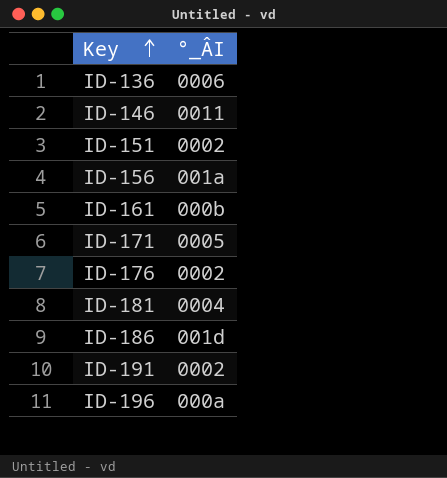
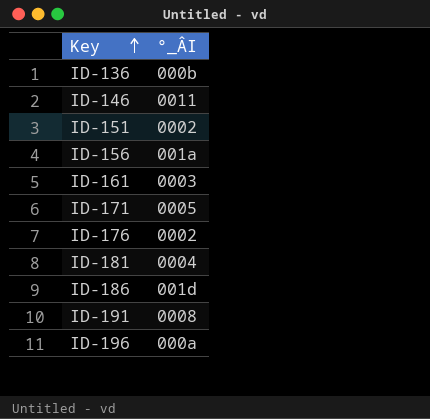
ID-136 | °_ÂI: 0006 -> 000b
ID-161 | °_ÂI: 000b -> 0003
ID-191 | °_ÂI: 0002 -> 0008

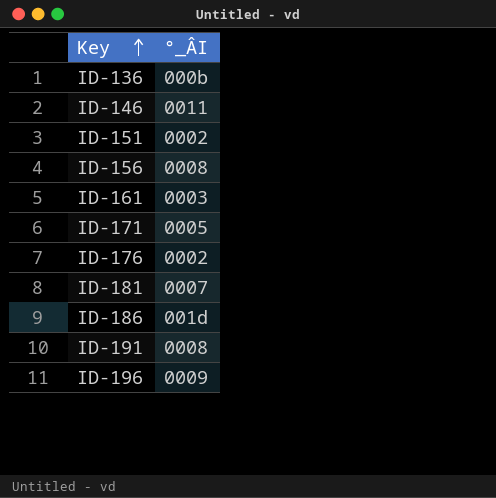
ID-156 | °_ÂI: 001a -> 0008
ID-181 | °_ÂI: 0004 -> 0007
ID-196 | °_ÂI: 000a -> 0009

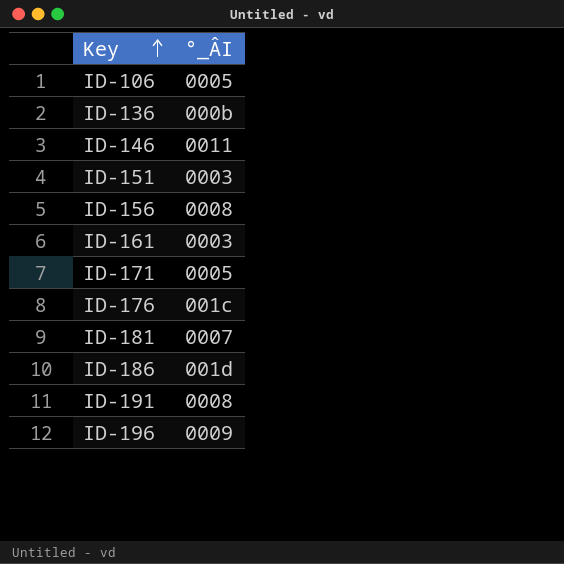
row ID-106: none -> 0005
ID-151 | °_ÂI: 0002 -> 0003
ID-176 | °_ÂI: 0002 -> 001c

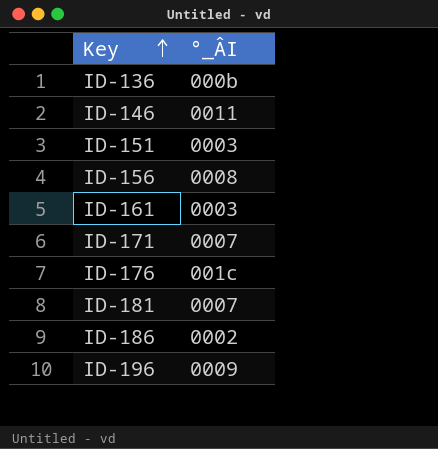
row ID-106: 0005 -> none
row ID-191: 0008 -> none
ID-171 | °_ÂI: 0005 -> 0007
ID-186 | °_ÂI: 001d -> 0002

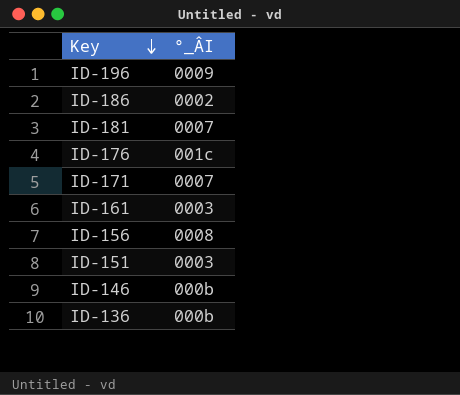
row order: Key ascending -> Key descending
ID-146 | °_ÂI: 0011 -> 000b

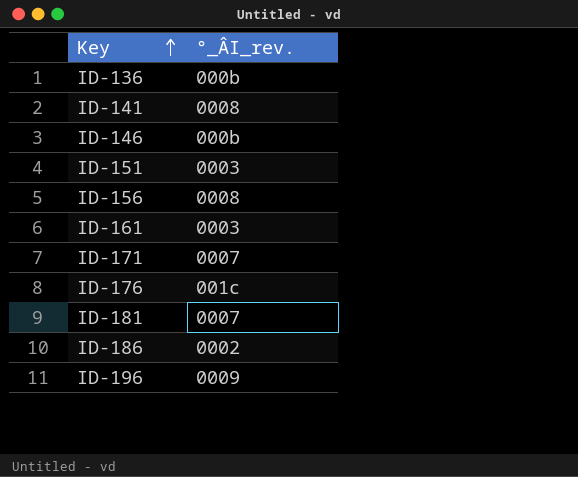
row order: Key descending -> Key ascending
column name: °_ÂI -> °_ÂI_rev.
row ID-141: none -> 0008

